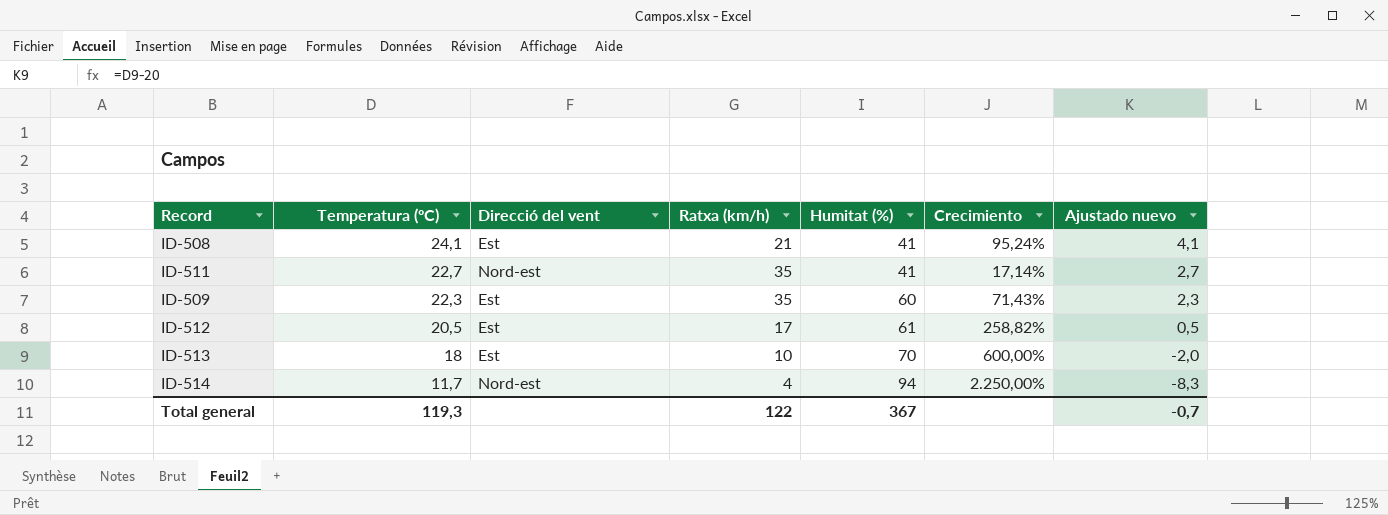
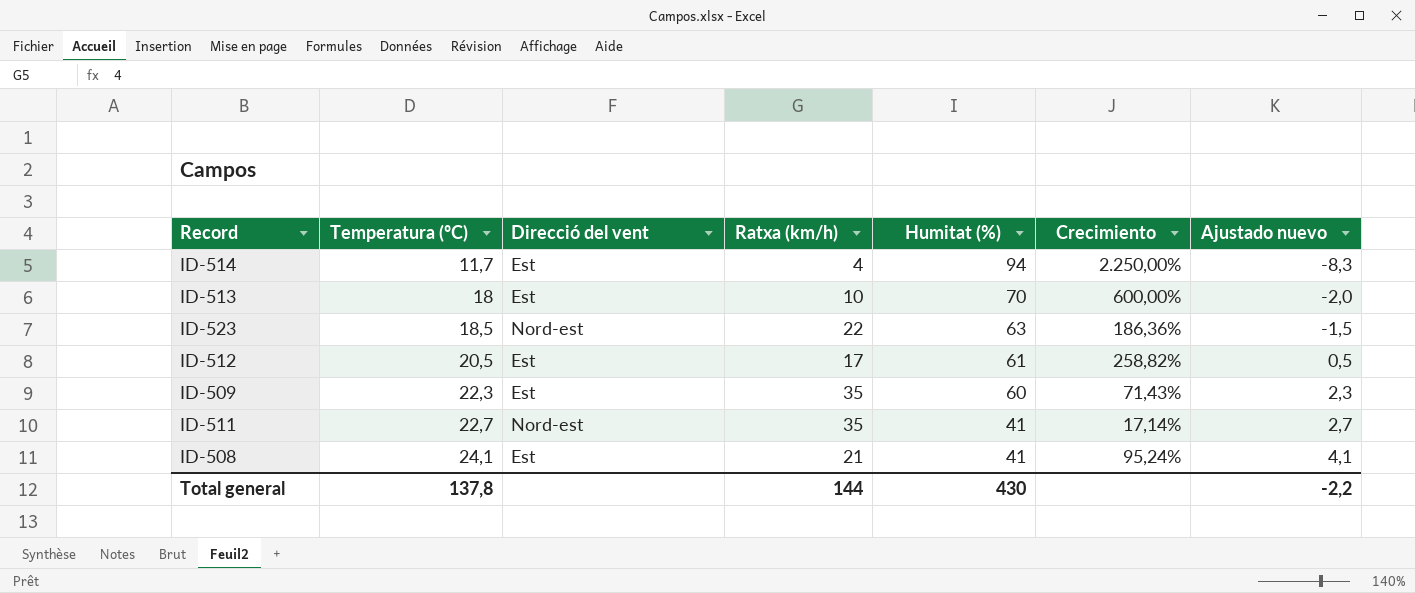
row order: Temperatura (ºC) descending -> Temperatura (ºC) ascending
ID-514 | Direcció del vent: Nord-est -> Est
row ID-523: none -> 18,5 | Nord-est | 22 | 63 | 186,36% | -1,5
Total general | Temperatura (ºC): 119,3 -> 137,8
Total general | Ratxa (km/h): 122 -> 144
Total general | Humitat (%): 367 -> 430
Total general | Ajustado nuevo: -0,7 -> -2,2

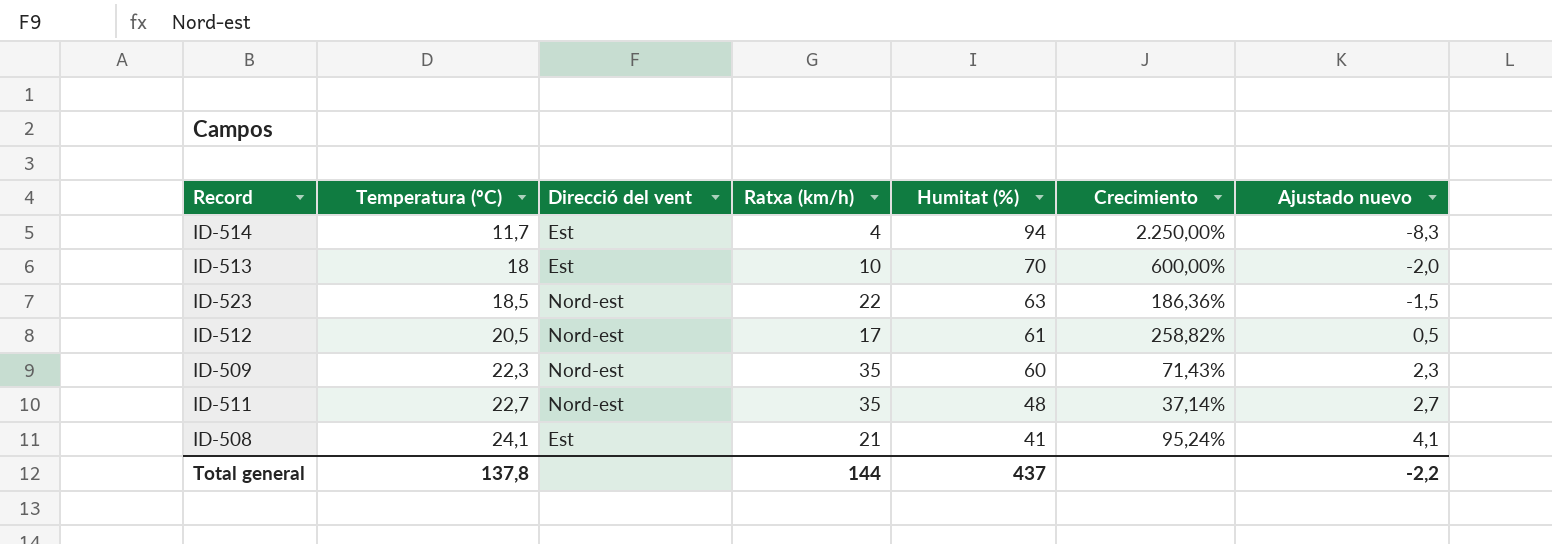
ID-512 | Direcció del vent: Est -> Nord-est
ID-509 | Direcció del vent: Est -> Nord-est
ID-511 | Humitat (%): 41 -> 48
ID-511 | Crecimiento: 17,14% -> 37,14%
Total general | Humitat (%): 430 -> 437

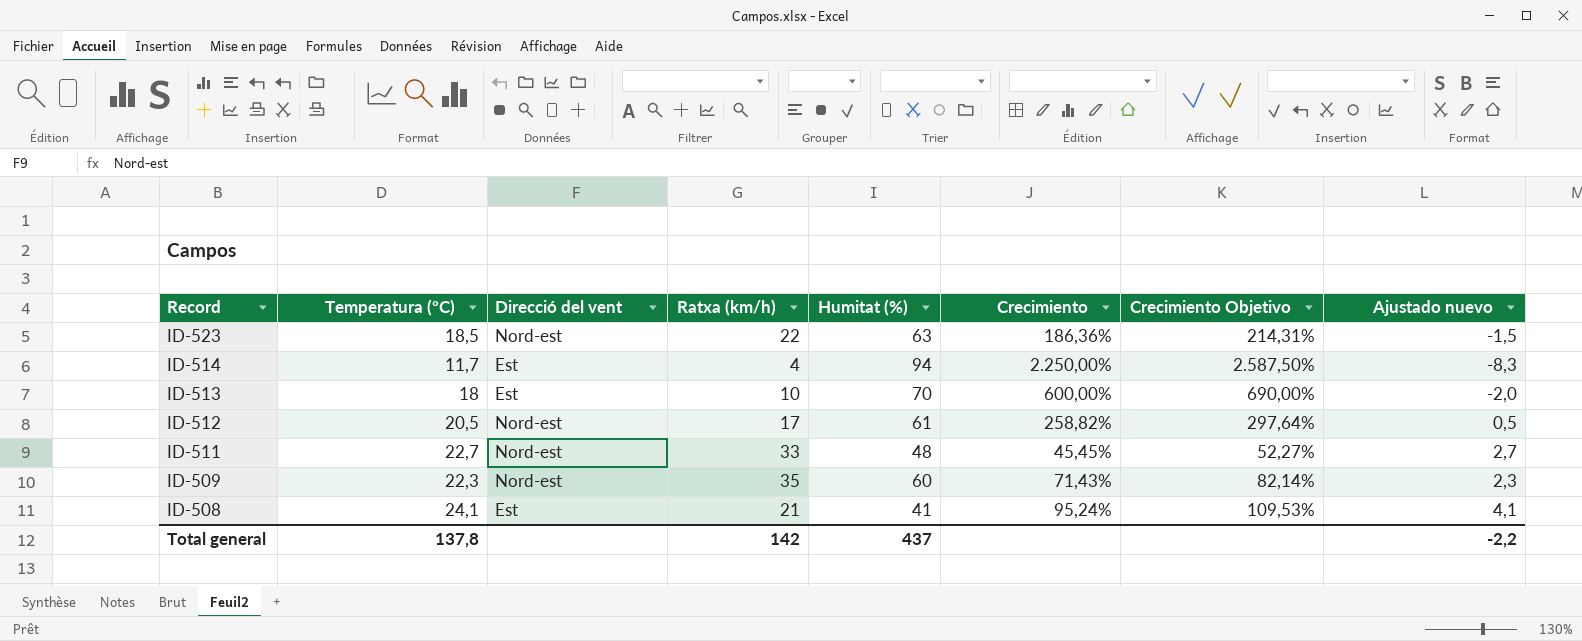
row order: Temperatura (ºC) ascending -> Record descending
column Crecimiento Objetivo | formula: none -> [Crecimiento] * 1,15
ID-511 | Ratxa (km/h): 35 -> 33
ID-511 | Crecimiento: 37,14% -> 45,45%
Total general | Ratxa (km/h): 144 -> 142

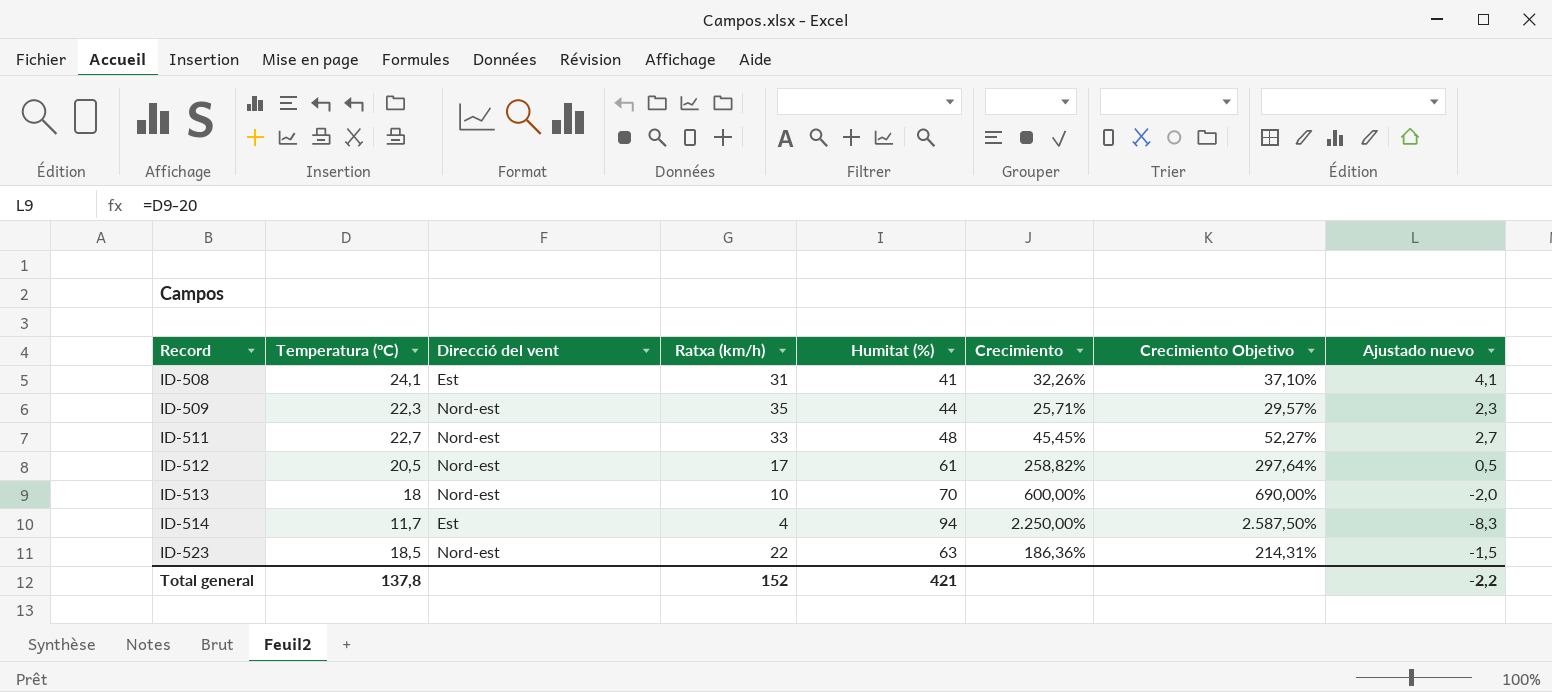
row order: Record descending -> Record ascending
ID-508 | Ratxa (km/h): 21 -> 31
ID-508 | Crecimiento: 95,24% -> 32,26%
ID-508 | Crecimiento Objetivo: 109,53% -> 37,10%
ID-509 | Humitat (%): 60 -> 44
ID-509 | Crecimiento: 71,43% -> 25,71%
ID-509 | Crecimiento Objetivo: 82,14% -> 29,57%
ID-513 | Direcció del vent: Est -> Nord-est
Total general | Ratxa (km/h): 142 -> 152
Total general | Humitat (%): 437 -> 421

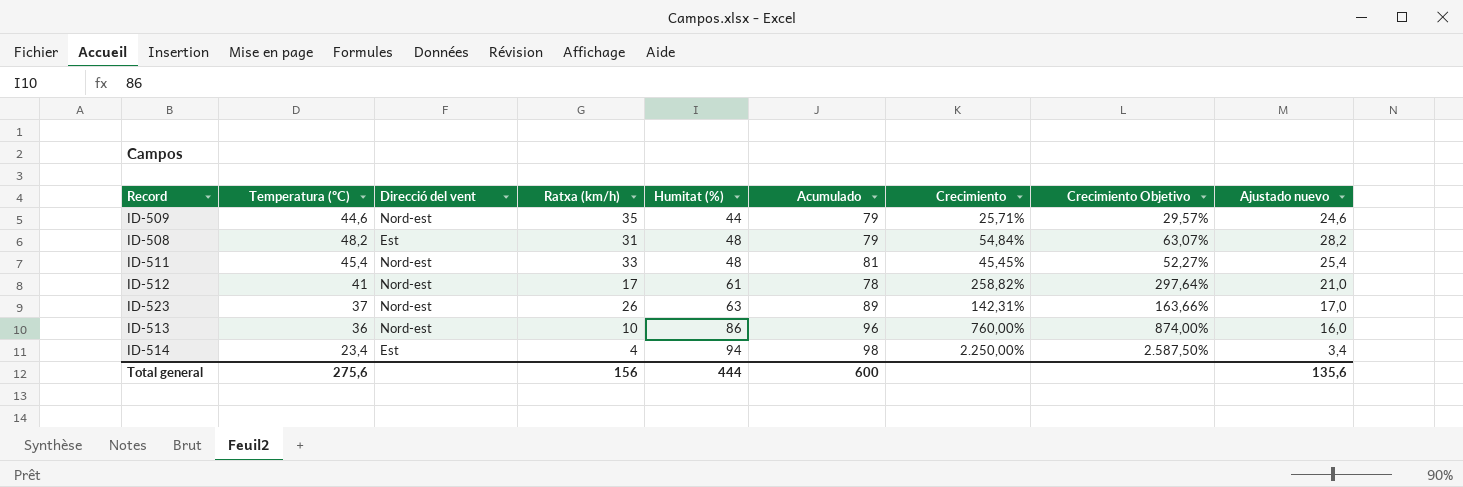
row order: Record ascending -> Humitat (%) ascending
column Acumulado | formula: none -> [Ratxa (km/h)] + [Humitat (%)]
ID-509 | Temperatura (ºC): 22,3 -> 44,6
ID-509 | Ajustado nuevo: 2,3 -> 24,6
ID-508 | Temperatura (ºC): 24,1 -> 48,2
ID-508 | Humitat (%): 41 -> 48
ID-508 | Crecimiento: 32,26% -> 54,84%
ID-508 | Crecimiento Objetivo: 37,10% -> 63,07%
ID-508 | Ajustado nuevo: 4,1 -> 28,2
ID-511 | Temperatura (ºC): 22,7 -> 45,4
ID-511 | Ajustado nuevo: 2,7 -> 25,4
ID-512 | Temperatura (ºC): 20,5 -> 41
ID-512 | Ajustado nuevo: 0,5 -> 21,0
ID-523 | Temperatura (ºC): 18,5 -> 37
ID-523 | Ratxa (km/h): 22 -> 26
ID-523 | Crecimiento: 186,36% -> 142,31%
ID-523 | Crecimiento Objetivo: 214,31% -> 163,66%
ID-523 | Ajustado nuevo: -1,5 -> 17,0
ID-513 | Temperatura (ºC): 18 -> 36
ID-513 | Humitat (%): 70 -> 86
ID-513 | Crecimiento: 600,00% -> 760,00%
ID-513 | Crecimiento Objetivo: 690,00% -> 874,00%
ID-513 | Ajustado nuevo: -2,0 -> 16,0
ID-514 | Temperatura (ºC): 11,7 -> 23,4
ID-514 | Ajustado nuevo: -8,3 -> 3,4
Total general | Temperatura (ºC): 137,8 -> 275,6
Total general | Ratxa (km/h): 152 -> 156
Total general | Humitat (%): 421 -> 444
Total general | Ajustado nuevo: -2,2 -> 135,6

